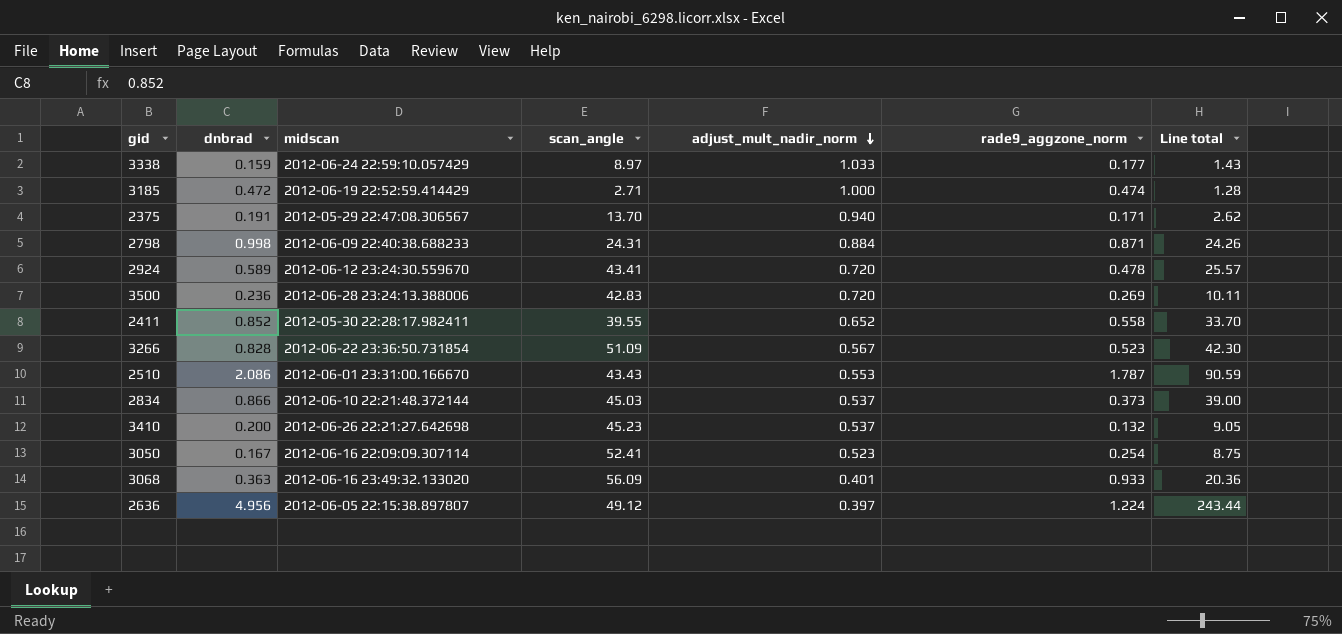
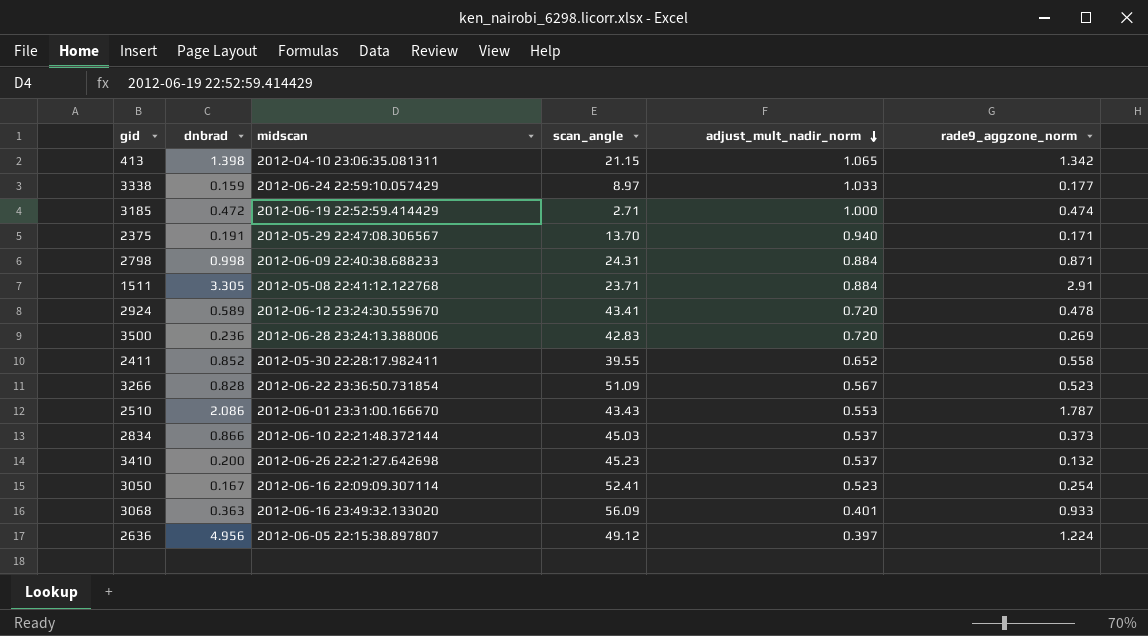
column Line total | formula: [dnbrad] * [scan_angle] -> none
row 413: none -> 1.398 | 2012-04-10 23:06:35.081311 | 21.15 | 1.065 | 1.342
row 1511: none -> 3.305 | 2012-05-08 22:41:12.122768 | 23.71 | 0.884 | 2.91

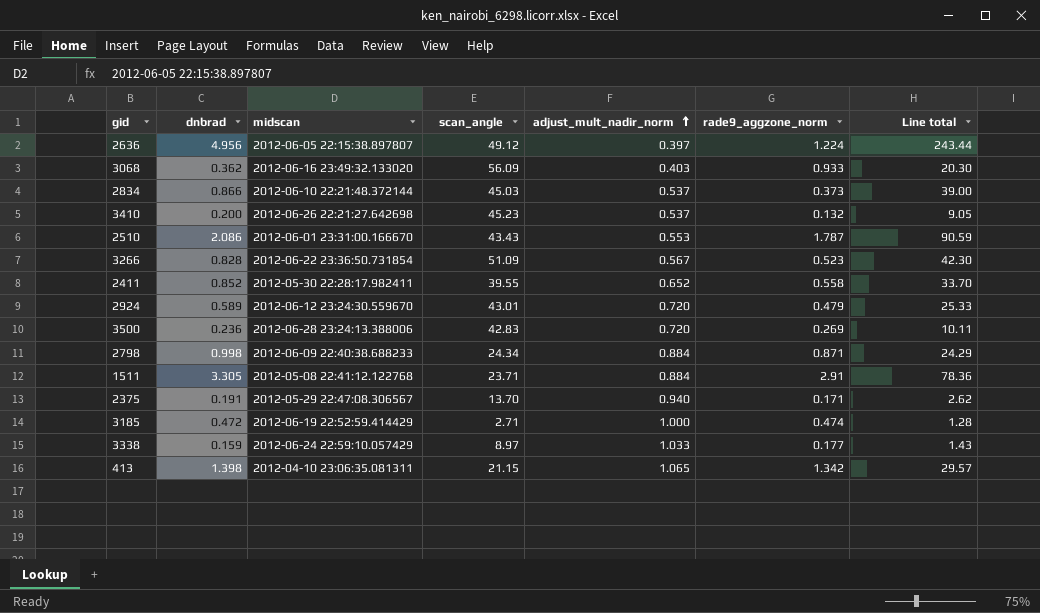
row order: adjust_mult_nadir_norm descending -> adjust_mult_nadir_norm ascending
column Line total | formula: none -> [dnbrad] * [scan_angle]
row 3050: 0.167 | 2012-06-16 22:09:09.307114 | 52.41 | 0.523 | 0.254 -> none
3068 | dnbrad: 0.363 -> 0.362
3068 | adjust_mult_nadir_norm: 0.401 -> 0.403
2924 | scan_angle: 43.41 -> 43.01
2924 | rade9_aggzone_norm: 0.478 -> 0.479
2798 | scan_angle: 24.31 -> 24.34

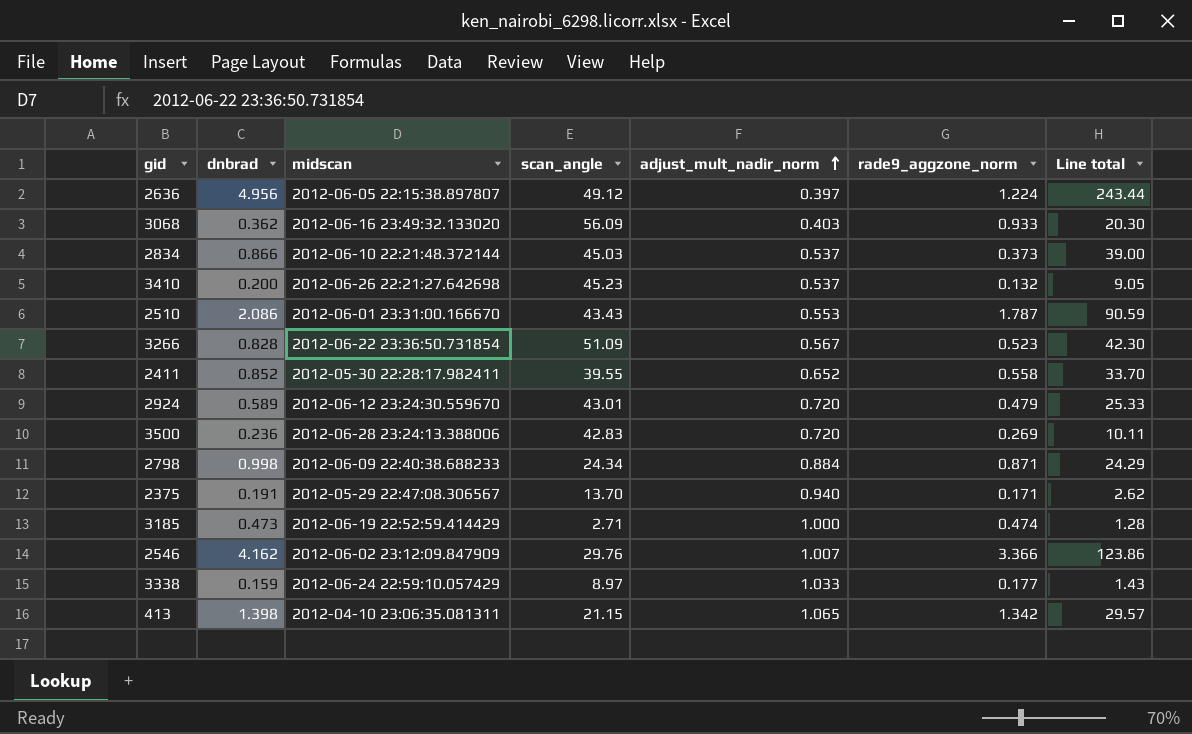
row 1511: 3.305 | 2012-05-08 22:41:12.122768 | 23.71 | 0.884 | 2.91 | 78.36 -> none
3185 | dnbrad: 0.472 -> 0.473
row 2546: none -> 4.162 | 2012-06-02 23:12:09.847909 | 29.76 | 1.007 | 3.366 | 123.86

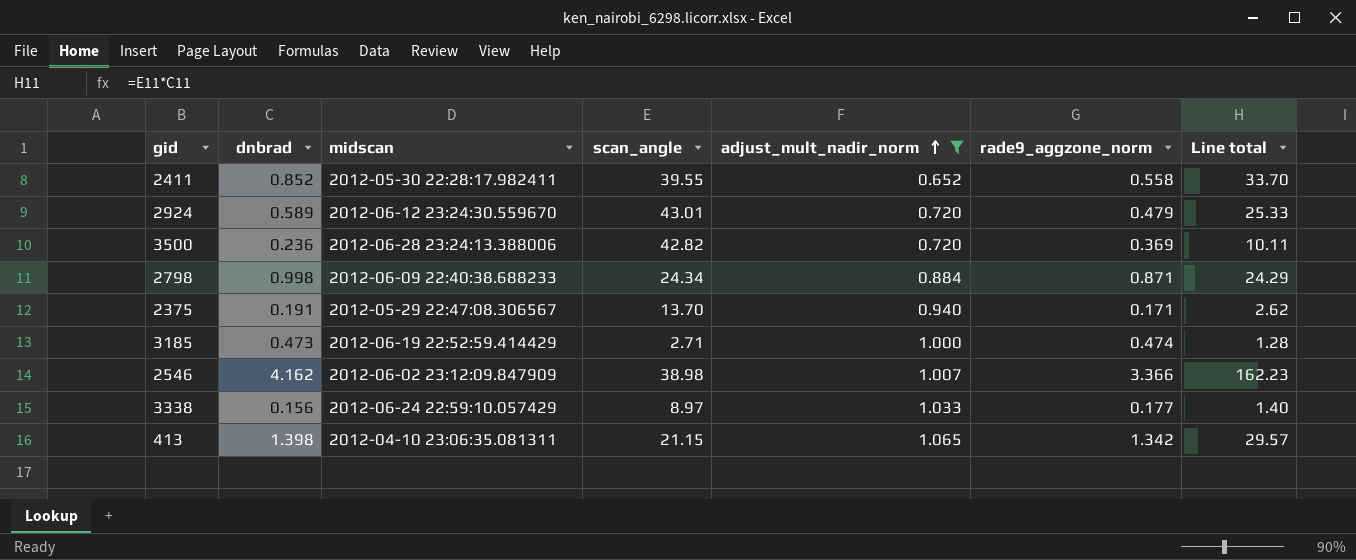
filter: none -> adjust_mult_nadir_norm >= 0.652
3500 | scan_angle: 42.83 -> 42.82
3500 | rade9_aggzone_norm: 0.269 -> 0.369
2546 | scan_angle: 29.76 -> 38.98
2546 | Line total: 123.86 -> 162.23
3338 | dnbrad: 0.159 -> 0.156
3338 | Line total: 1.43 -> 1.40

